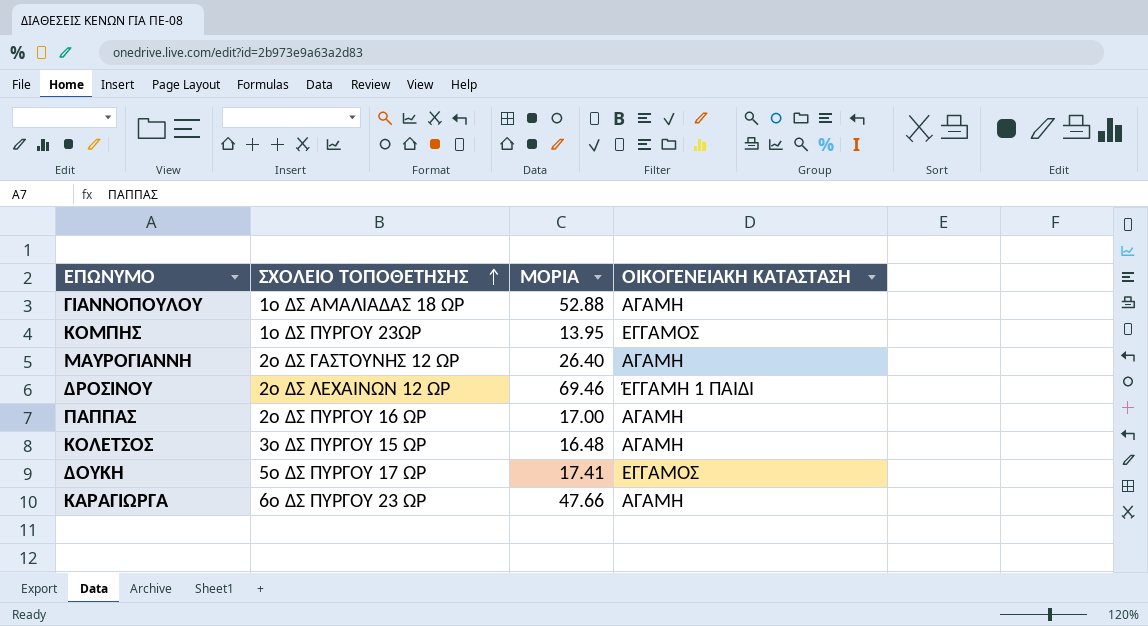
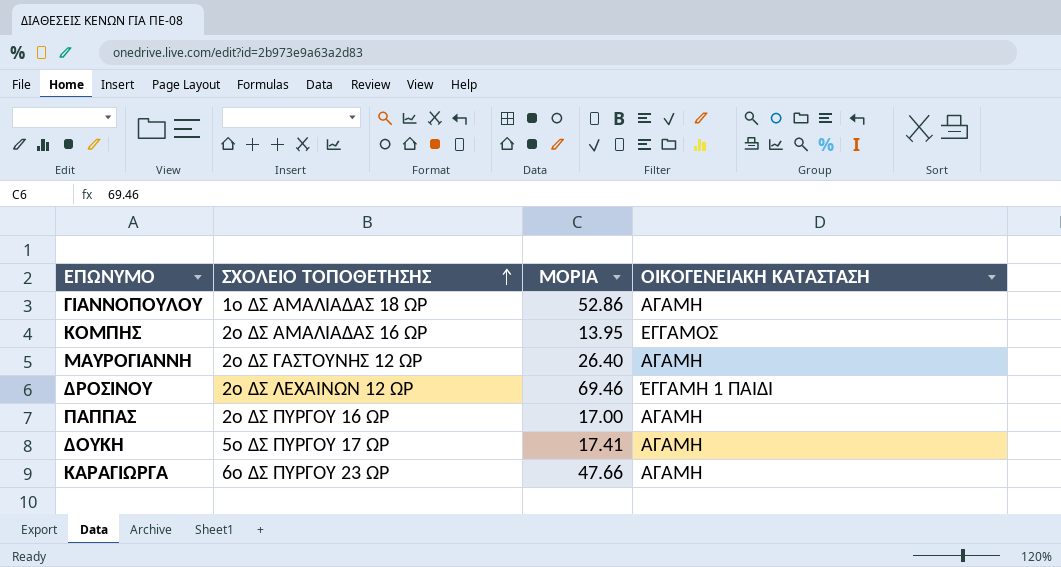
row ΚΟΛΕΤΣΟΣ: 3ο ΔΣ ΠΥΡΓΟΥ 15 ΩΡ | 16.48 | ΑΓΑΜΗ -> none
ΓΙΑΝΝΟΠΟΥΛΟΥ | ΜΟΡΙΑ: 52.88 -> 52.86
ΚΟΜΠΗΣ | ΣΧΟΛΕΙΟ ΤΟΠΟΘΕΤΗΣΗΣ: 1ο ΔΣ ΠΥΡΓΟΥ 23ΩΡ -> 2ο ΔΣ ΑΜΑΛΙΑΔΑΣ 16 ΩΡ
ΔΟΥΚΗ | ΟΙΚΟΓΕΝΕΙΑΚΗ ΚΑΤΑΣΤΑΣΗ: ΕΓΓΑΜΟΣ -> ΑΓΑΜΗ

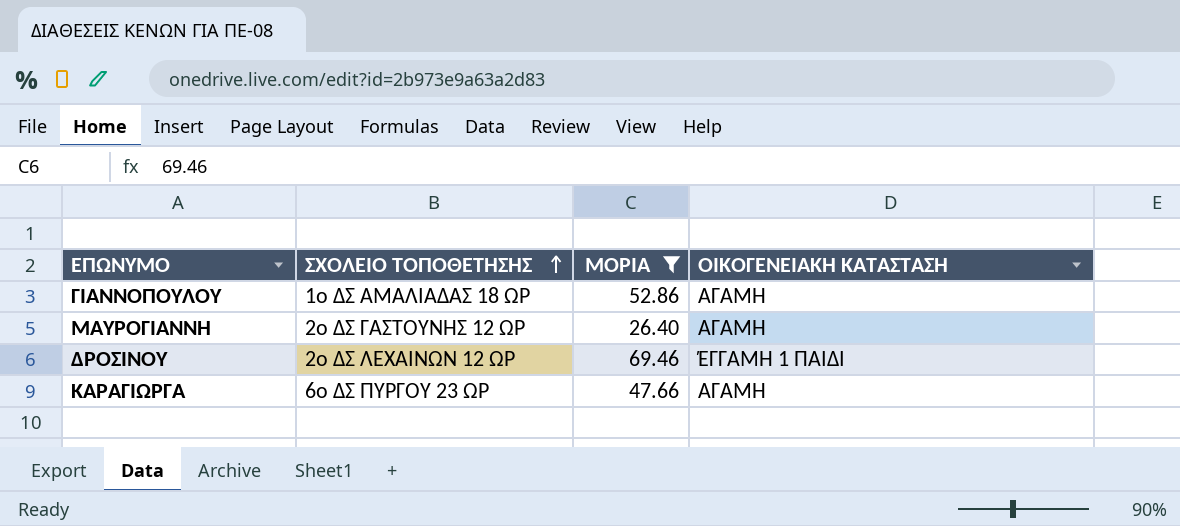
filter: none -> ΜΟΡΙΑ >= 26.40

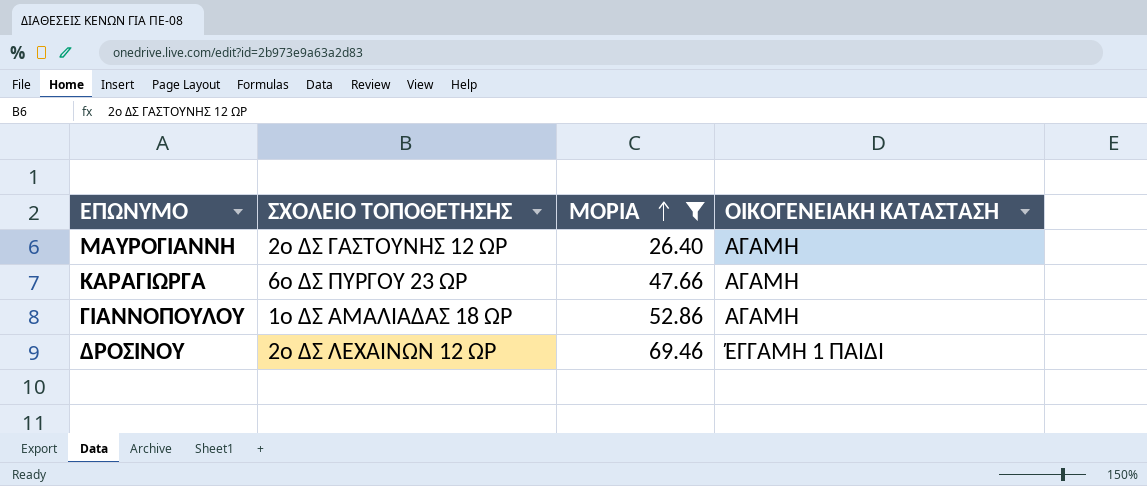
row order: ΣΧΟΛΕΙΟ ΤΟΠΟΘΕΤΗΣΗΣ ascending -> ΜΟΡΙΑ ascending

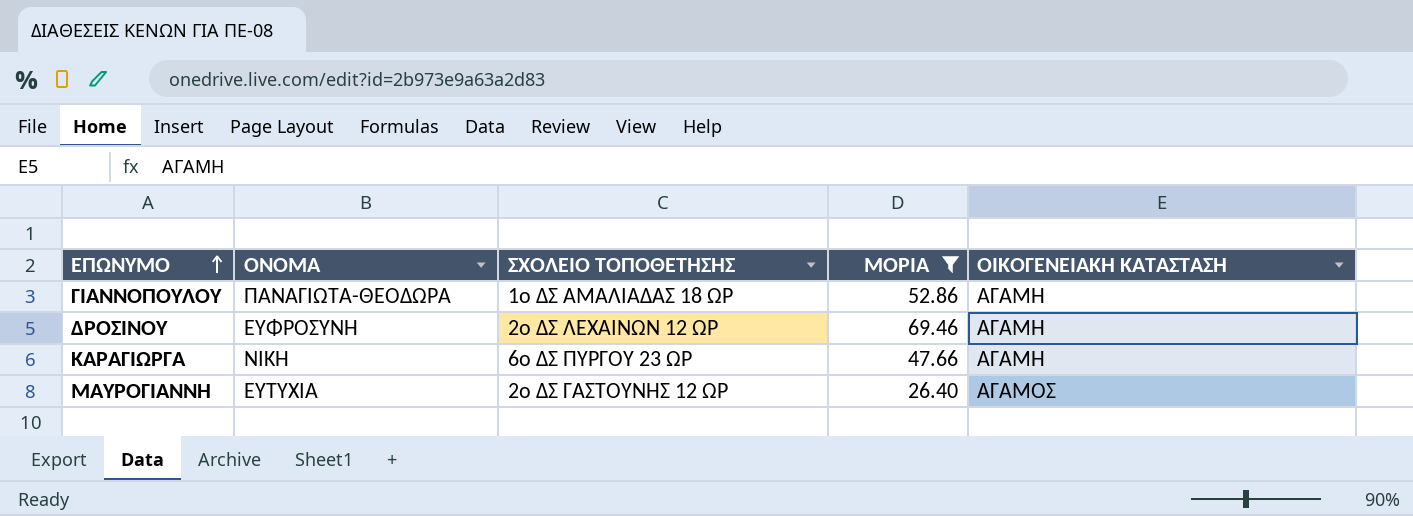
row order: ΜΟΡΙΑ ascending -> ΕΠΩΝΥΜΟ ascending
column ΟΝΟΜΑ | position: none -> 2
ΔΡΟΣΙΝΟΥ | ΟΙΚΟΓΕΝΕΙΑΚΗ ΚΑΤΑΣΤΑΣΗ: ΈΓΓΑΜΗ 1 ΠΑΙΔΙ -> ΑΓΑΜΗ
ΜΑΥΡΟΓΙΑΝΝΗ | ΟΙΚΟΓΕΝΕΙΑΚΗ ΚΑΤΑΣΤΑΣΗ: ΑΓΑΜΗ -> ΑΓΑΜΟΣ

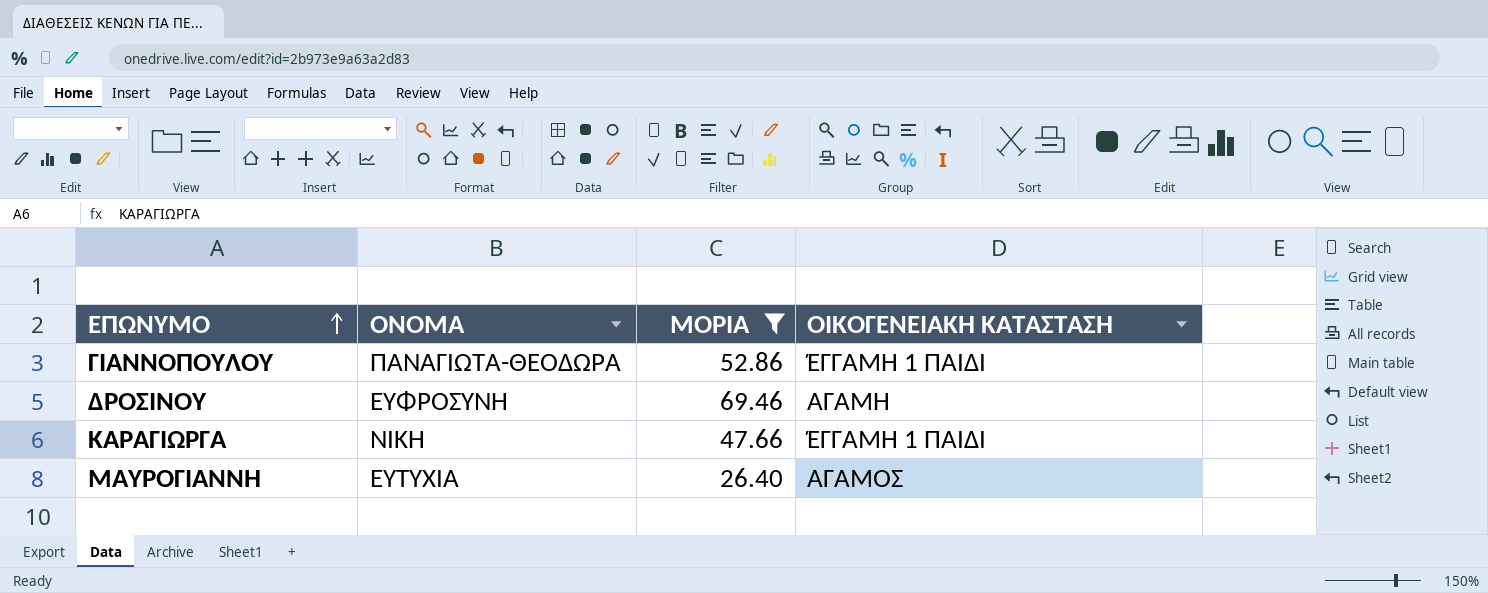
column ΣΧΟΛΕΙΟ ΤΟΠΟΘΕΤΗΣΗΣ | position: 3 -> none
ΓΙΑΝΝΟΠΟΥΛΟΥ | ΟΙΚΟΓΕΝΕΙΑΚΗ ΚΑΤΑΣΤΑΣΗ: ΑΓΑΜΗ -> ΈΓΓΑΜΗ 1 ΠΑΙΔΙ
ΚΑΡΑΓΙΩΡΓΑ | ΟΙΚΟΓΕΝΕΙΑΚΗ ΚΑΤΑΣΤΑΣΗ: ΑΓΑΜΗ -> ΈΓΓΑΜΗ 1 ΠΑΙΔΙ

